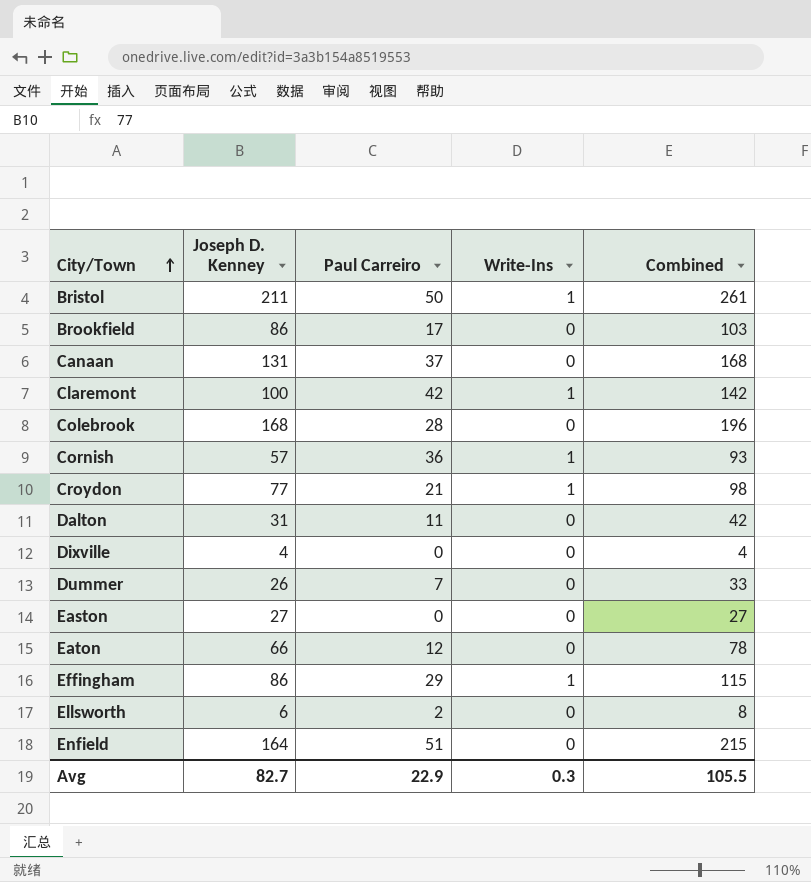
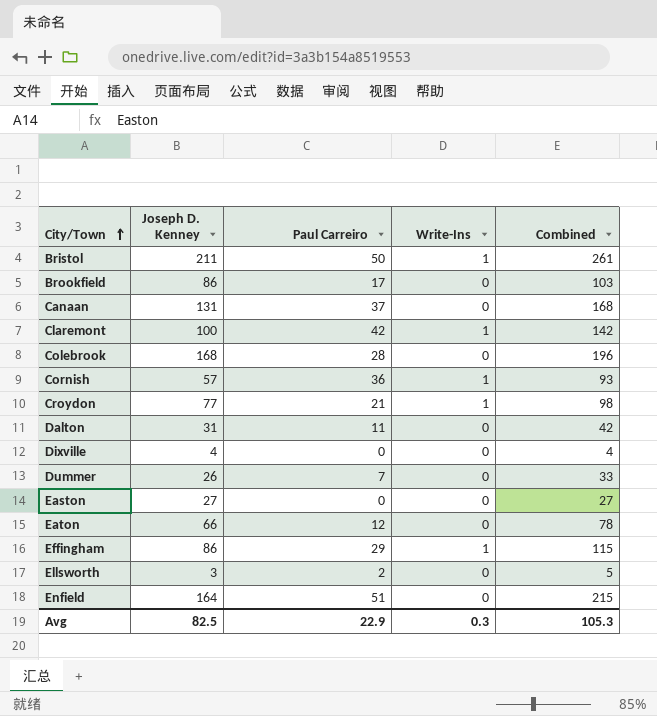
Ellsworth | Joseph D. Kenney: 6 -> 3
Ellsworth | Combined: 8 -> 5
Avg | Joseph D. Kenney: 82.7 -> 82.5
Avg | Combined: 105.5 -> 105.3

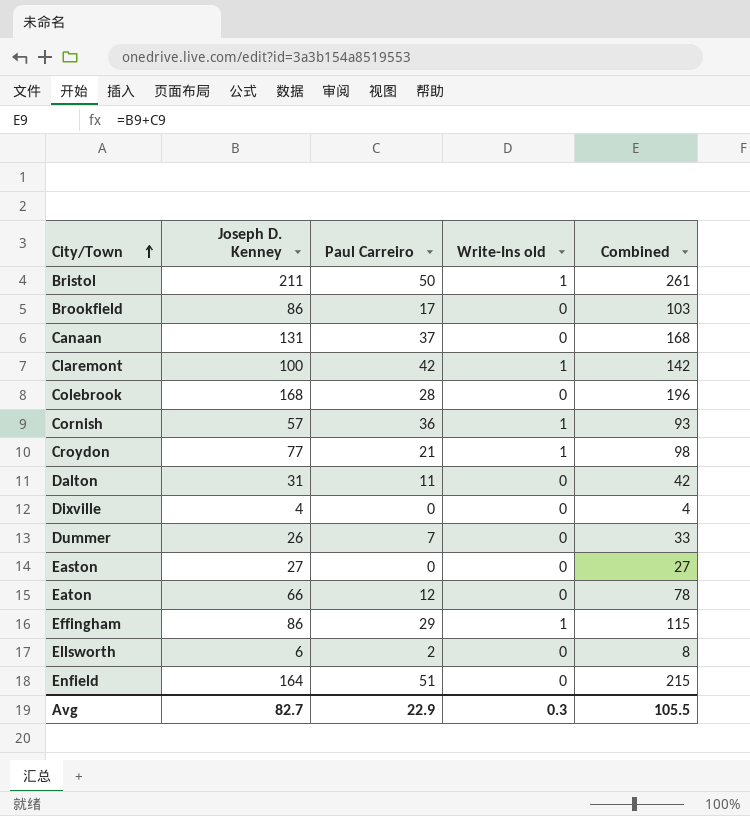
column name: Write-Ins -> Write-Ins old
Ellsworth | Joseph D. Kenney: 3 -> 6
Ellsworth | Combined: 5 -> 8
Avg | Joseph D. Kenney: 82.5 -> 82.7
Avg | Combined: 105.3 -> 105.5

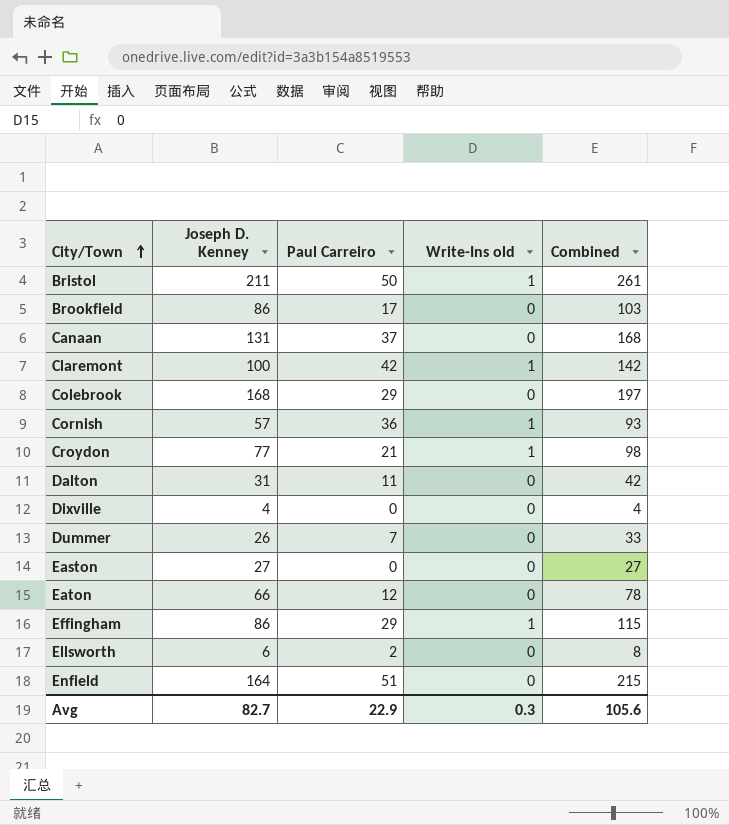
Colebrook | Paul Carreiro: 28 -> 29
Colebrook | Combined: 196 -> 197
Avg | Combined: 105.5 -> 105.6

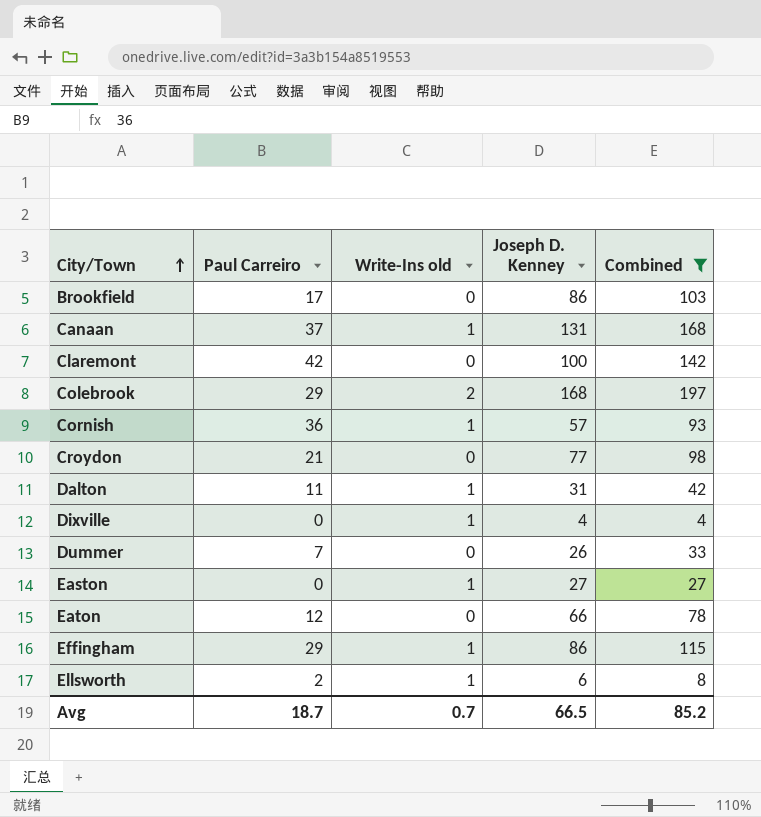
filter: none -> Combined <= 197
column Joseph D. Kenney | position: 2 -> 4
Canaan | Write-Ins old: 0 -> 1
Claremont | Write-Ins old: 1 -> 0
Colebrook | Write-Ins old: 0 -> 2
Croydon | Write-Ins old: 1 -> 0
Dalton | Write-Ins old: 0 -> 1
Dixville | Write-Ins old: 0 -> 1
Easton | Write-Ins old: 0 -> 1
Ellsworth | Write-Ins old: 0 -> 1
Avg | Paul Carreiro: 22.9 -> 18.7
Avg | Write-Ins old: 0.3 -> 0.7
Avg | Joseph D. Kenney: 82.7 -> 66.5
Avg | Combined: 105.6 -> 85.2

